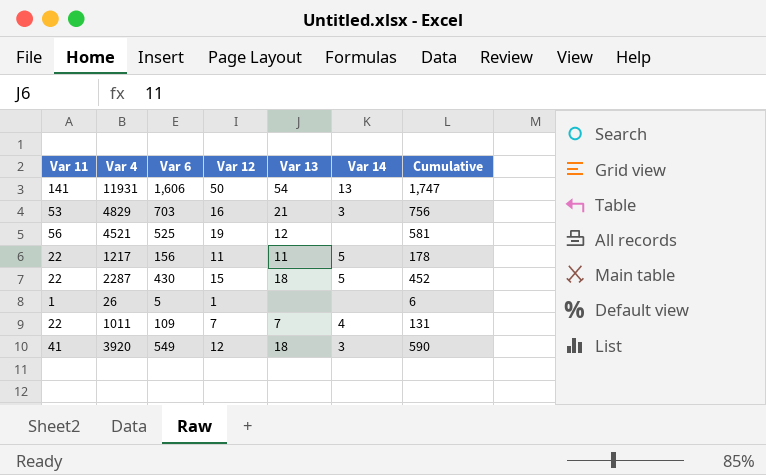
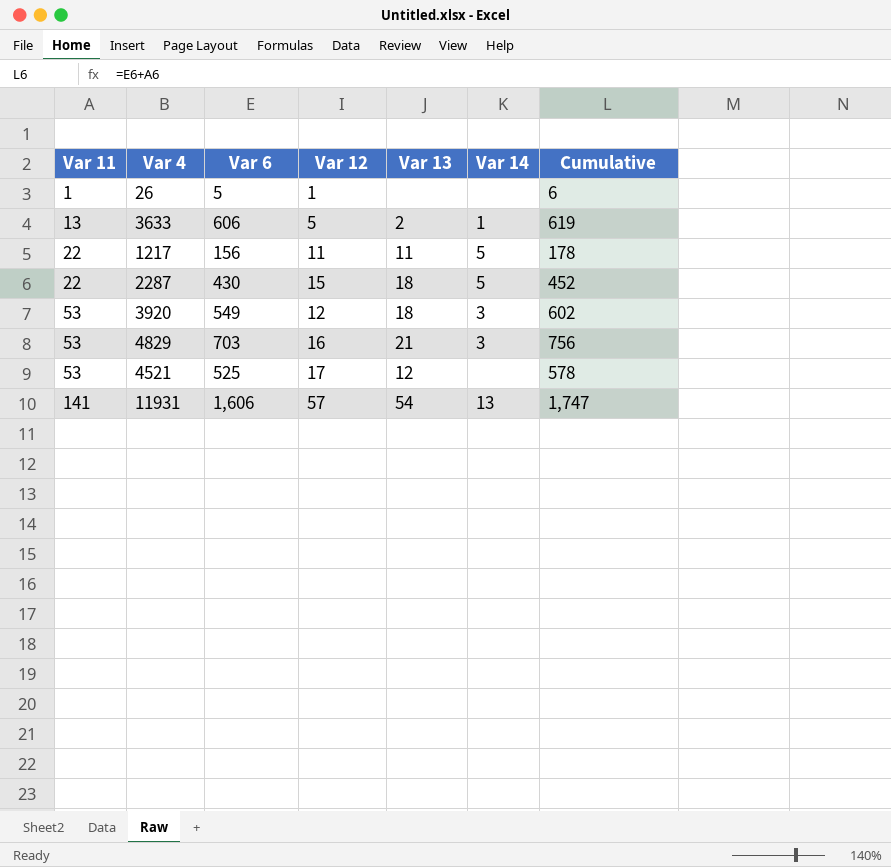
row order: none -> Var 11 ascending
row 1011: 22 | 109 | 7 | 7 | 4 | 131 -> none
row 3633: none -> 13 | 606 | 5 | 2 | 1 | 619
3920 | Var 11: 41 -> 53
3920 | Cumulative: 590 -> 602
4521 | Var 11: 56 -> 53
4521 | Var 12: 19 -> 17
4521 | Cumulative: 581 -> 578
11931 | Var 12: 50 -> 57

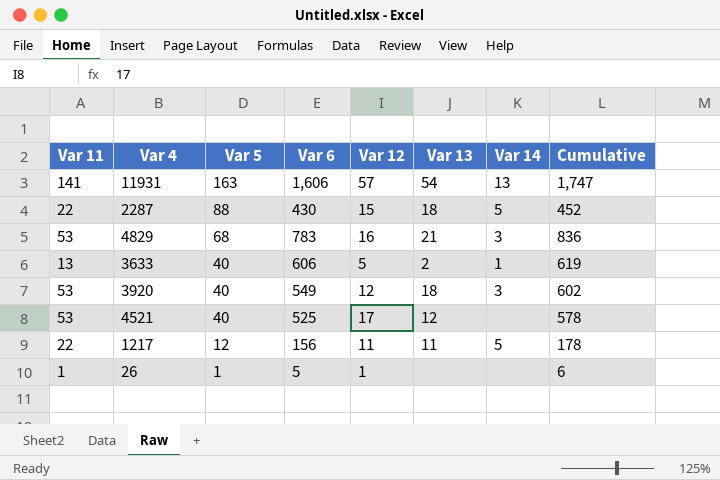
row order: Var 11 ascending -> Var 5 descending
column Var 5 | position: none -> 3
4829 | Var 6: 703 -> 783
4829 | Cumulative: 756 -> 836

